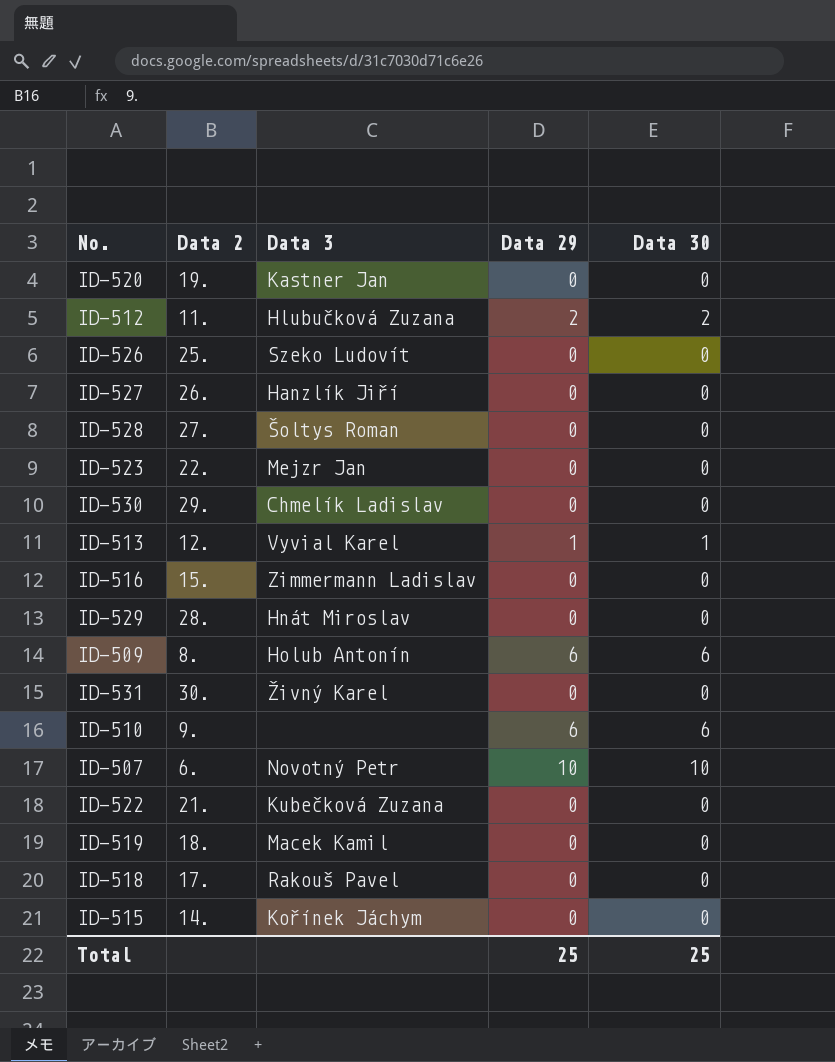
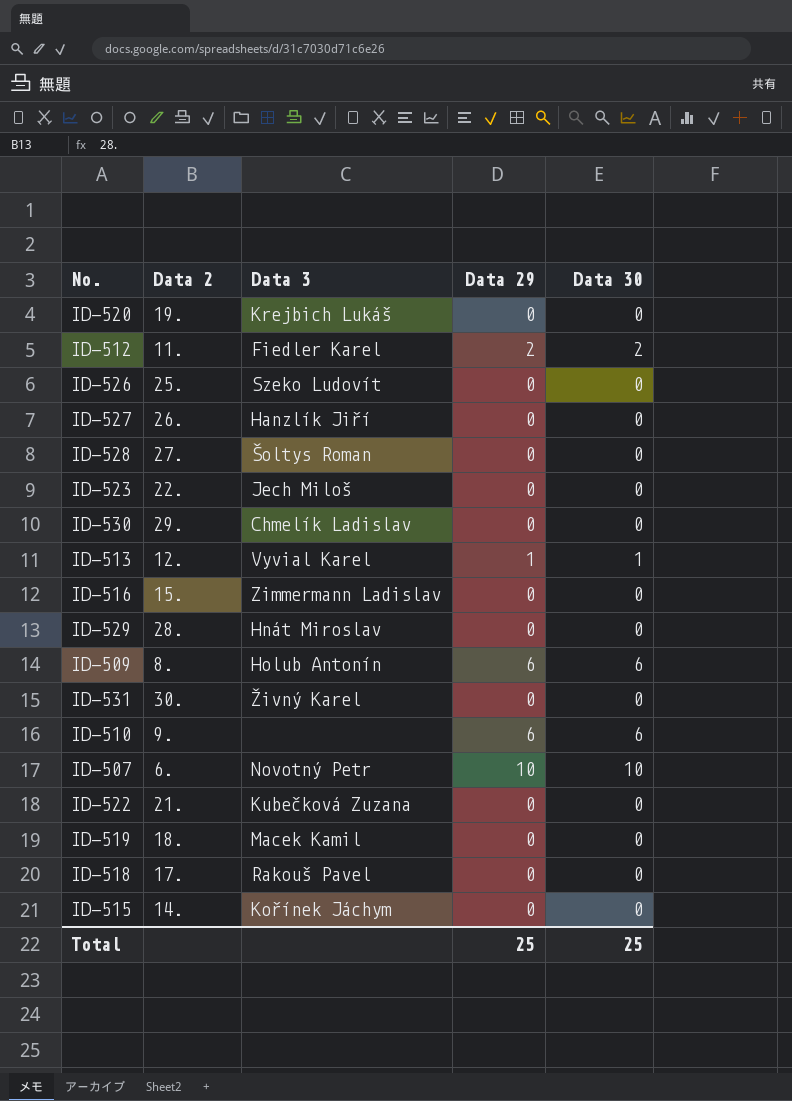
ID-520 | Data 3: Kastner Jan -> Krejbich Lukáš
ID-512 | Data 3: Hlubučková Zuzana -> Fiedler Karel
ID-523 | Data 3: Mejzr Jan -> Jech Miloš

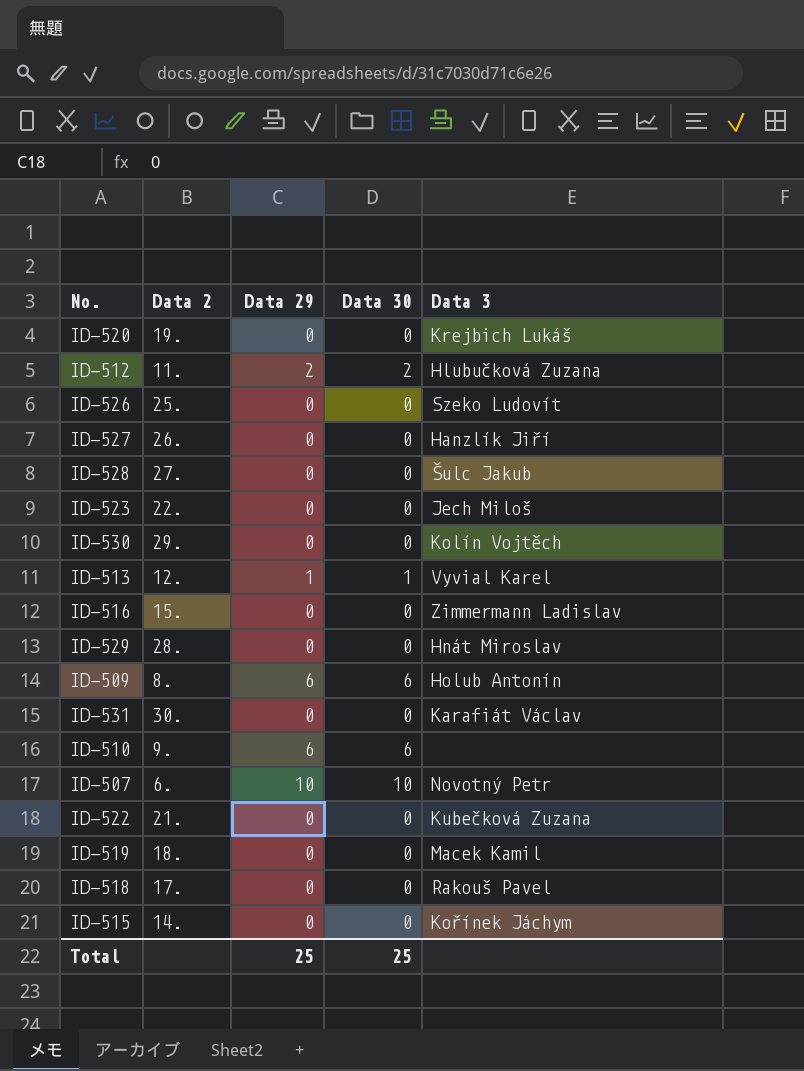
column Data 3 | position: 3 -> 5
ID-512 | Data 3: Fiedler Karel -> Hlubučková Zuzana
ID-528 | Data 3: Šoltys Roman -> Šulc Jakub
ID-530 | Data 3: Chmelík Ladislav -> Kolín Vojtěch
ID-531 | Data 3: Živný Karel -> Karafiát Václav

